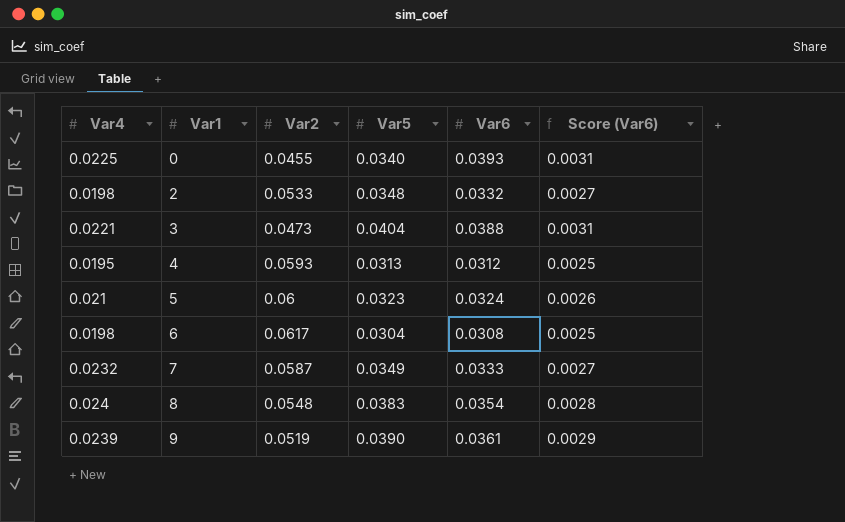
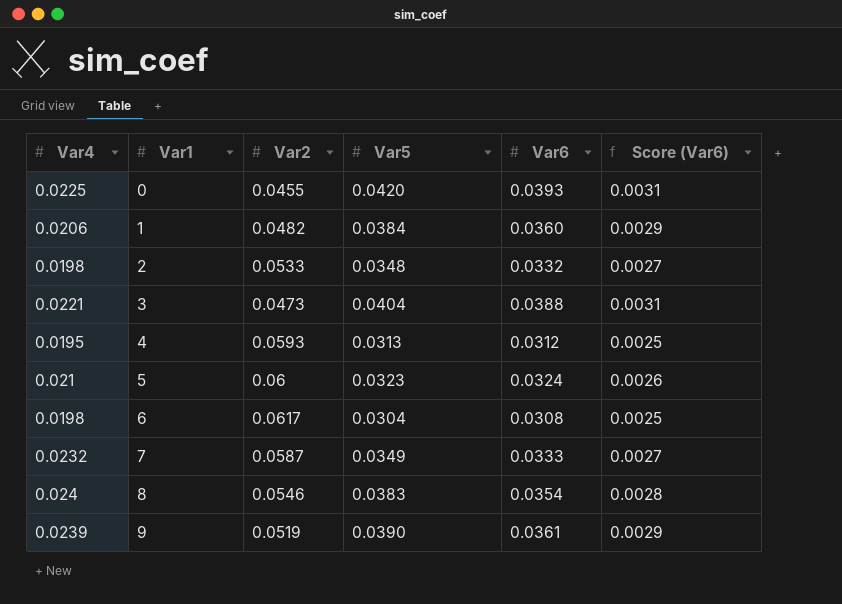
0 | Var5: 0.0340 -> 0.0420
row 1: none -> 0.0206 | 0.0482 | 0.0384 | 0.0360 | 0.0029
8 | Var2: 0.0548 -> 0.0546

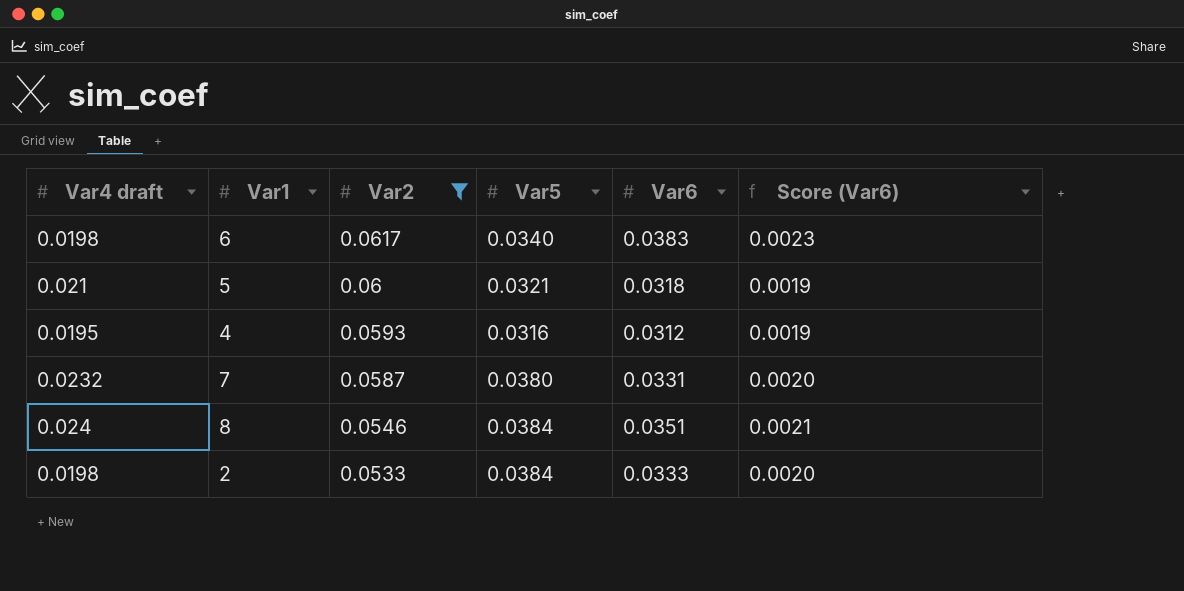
filter: none -> Var2 >= 0.0533
row order: Var1 ascending -> Var2 descending
column name: Var4 -> Var4 draft
column Score (Var6) | formula: [Var6] * 0.08 -> [Var6] * 0.06
6 | Var5: 0.0304 -> 0.0340
6 | Var6: 0.0308 -> 0.0383
5 | Var5: 0.0323 -> 0.0321
5 | Var6: 0.0324 -> 0.0318
4 | Var5: 0.0313 -> 0.0316
7 | Var5: 0.0349 -> 0.0380
7 | Var6: 0.0333 -> 0.0331
8 | Var5: 0.0383 -> 0.0384
8 | Var6: 0.0354 -> 0.0351
2 | Var5: 0.0348 -> 0.0384
2 | Var6: 0.0332 -> 0.0333

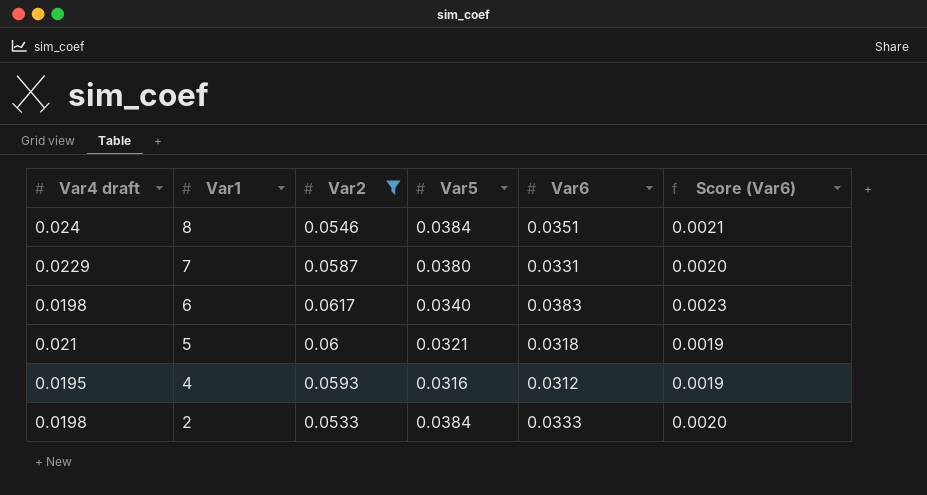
row order: Var2 descending -> Var1 descending
7 | Var4 draft: 0.0232 -> 0.0229

